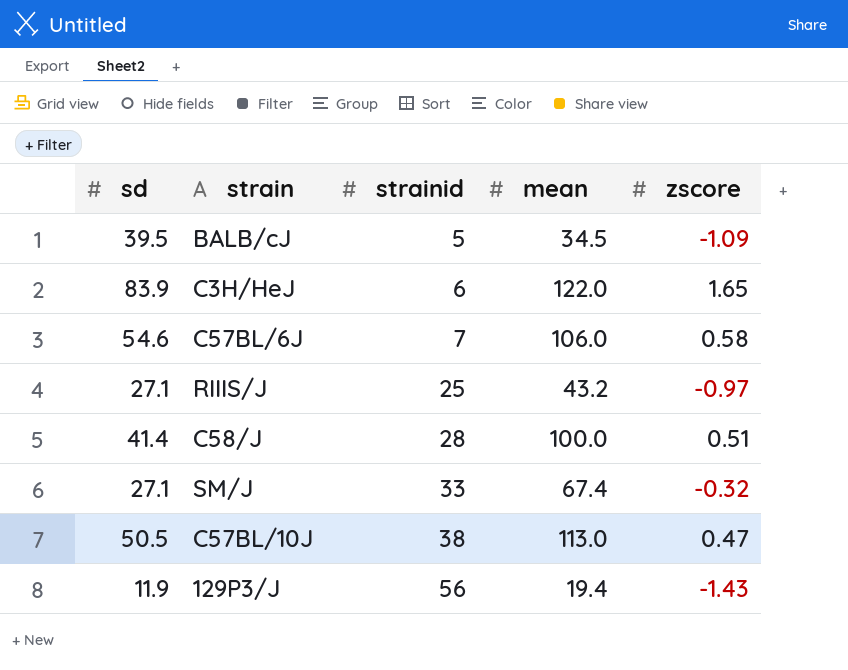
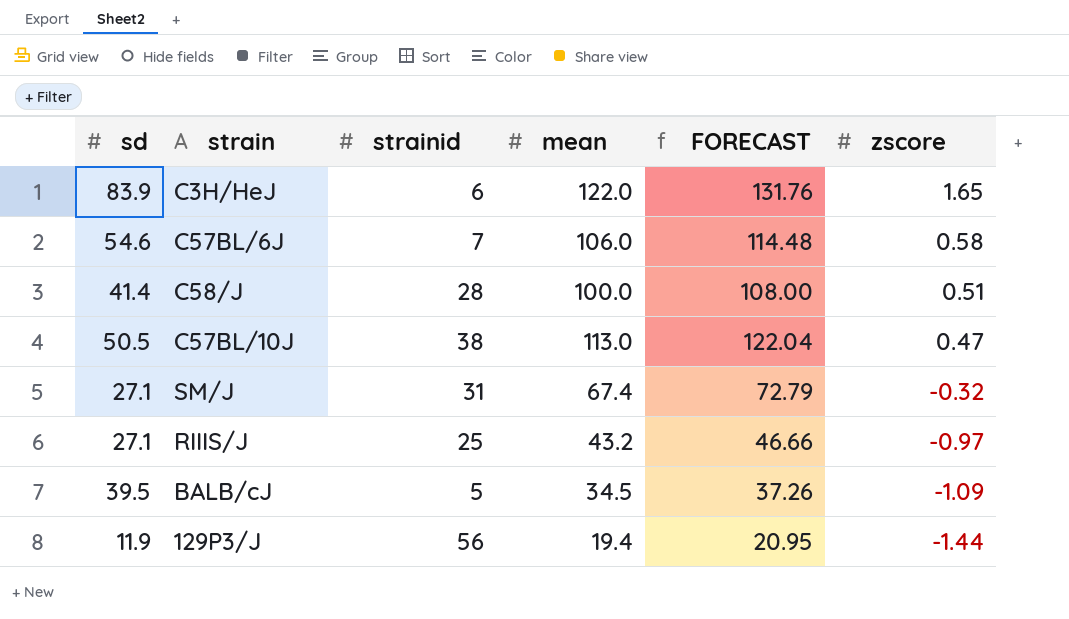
row order: strainid ascending -> zscore descending
column FORECAST | formula: none -> [mean] * 1.08
SM/J | strainid: 33 -> 31
129P3/J | zscore: -1.43 -> -1.44

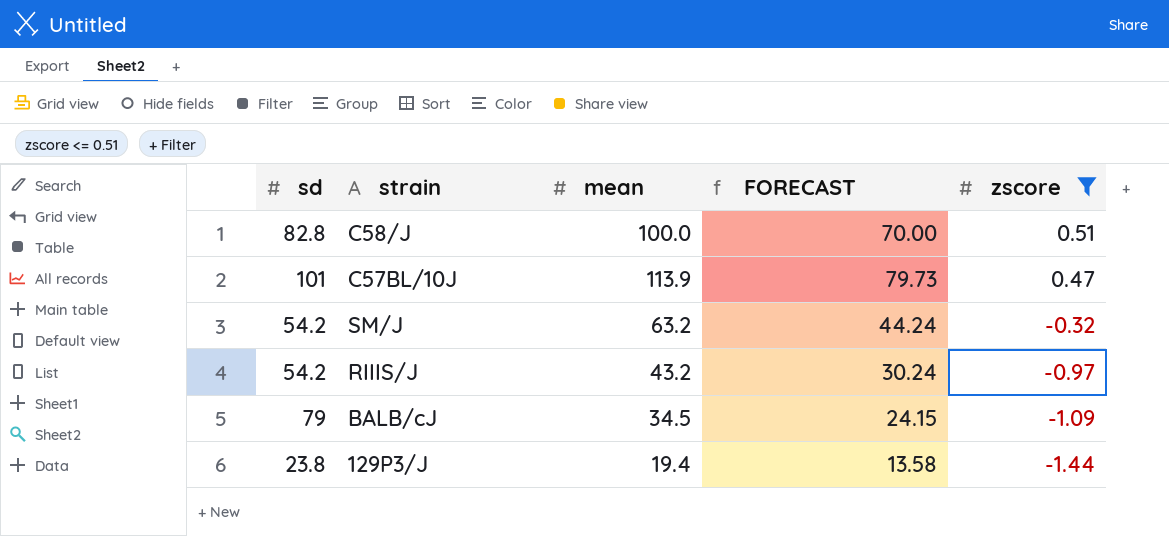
filter: none -> zscore <= 0.51
column strainid | position: 3 -> none
column FORECAST | formula: [mean] * 1.08 -> [mean] * 0.7
C58/J | sd: 41.4 -> 82.8
C57BL/10J | sd: 50.5 -> 101
C57BL/10J | mean: 113.0 -> 113.9
SM/J | sd: 27.1 -> 54.2
SM/J | mean: 67.4 -> 63.2
RIIIS/J | sd: 27.1 -> 54.2
BALB/cJ | sd: 39.5 -> 79
129P3/J | sd: 11.9 -> 23.8

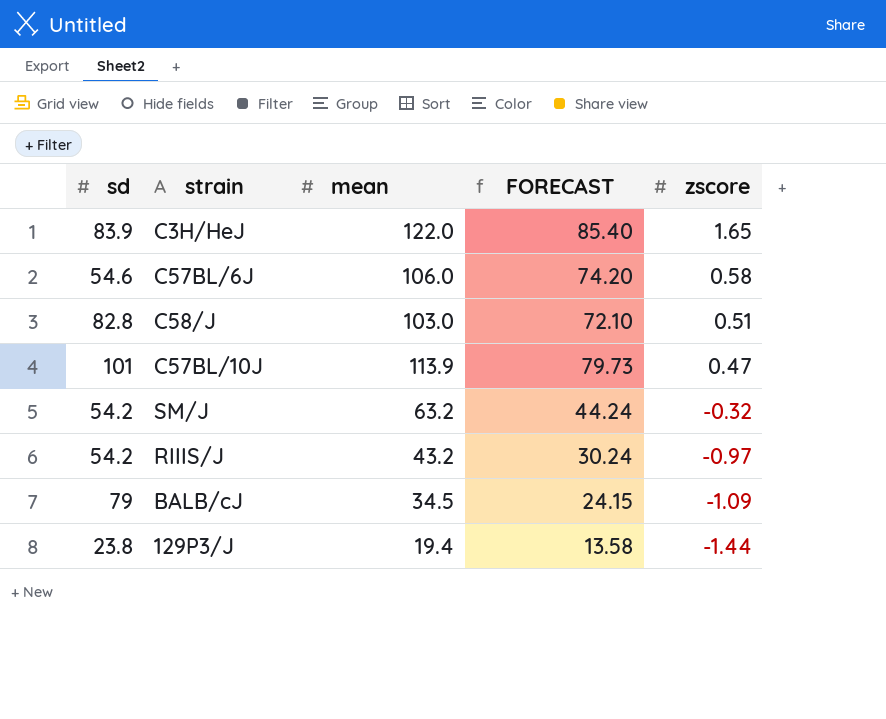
filter: zscore <= 0.51 -> none
C58/J | mean: 100.0 -> 103.0
C58/J | FORECAST: 70.00 -> 72.10

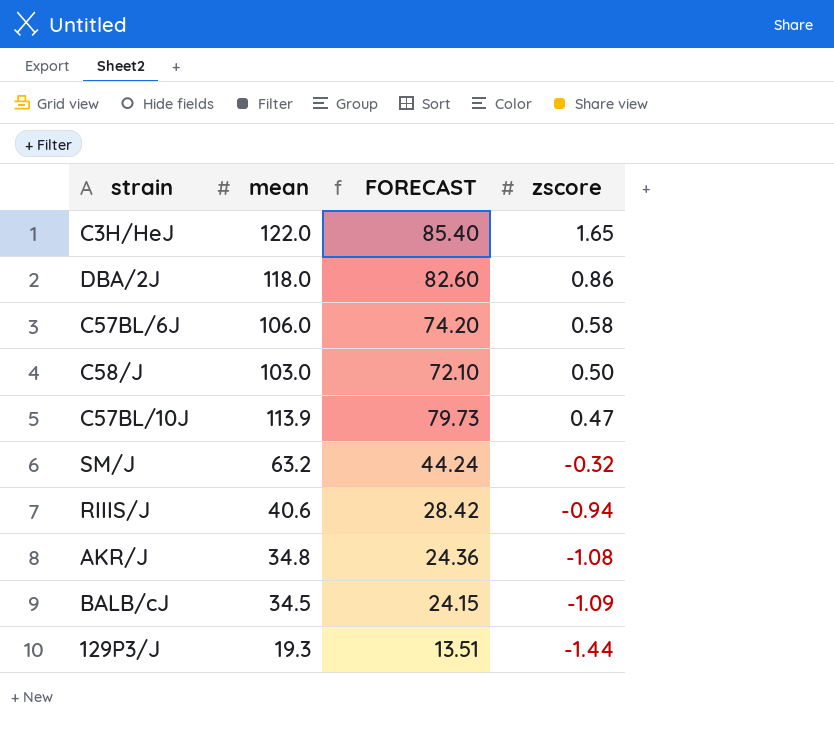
column sd | position: 1 -> none
row DBA/2J: none -> 118.0 | 82.60 | 0.86
C58/J | zscore: 0.51 -> 0.50
RIIIS/J | mean: 43.2 -> 40.6
RIIIS/J | FORECAST: 30.24 -> 28.42
RIIIS/J | zscore: -0.97 -> -0.94
row AKR/J: none -> 34.8 | 24.36 | -1.08
129P3/J | mean: 19.4 -> 19.3
129P3/J | FORECAST: 13.58 -> 13.51

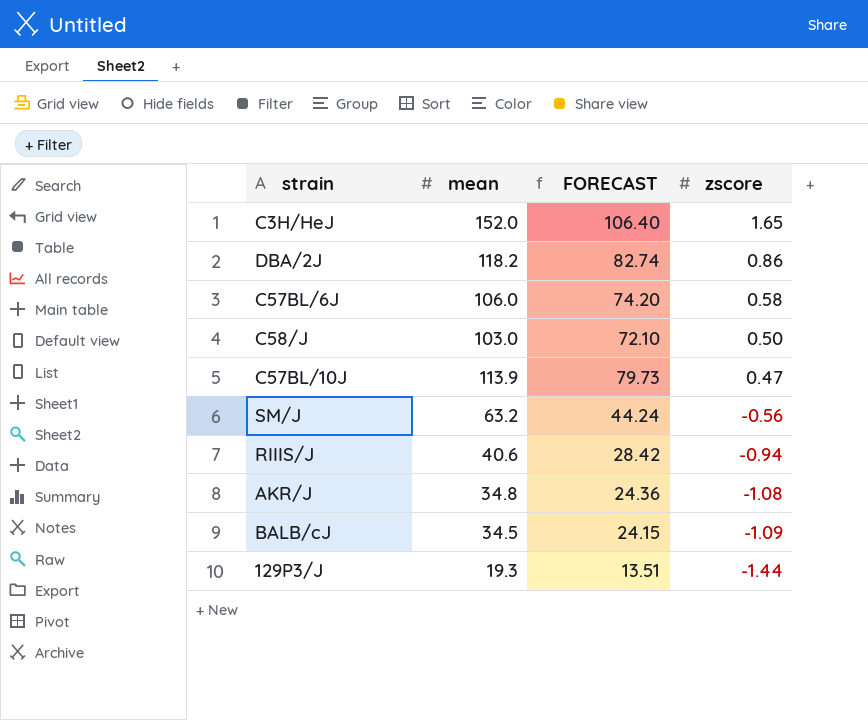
C3H/HeJ | mean: 122.0 -> 152.0
C3H/HeJ | FORECAST: 85.40 -> 106.40
DBA/2J | mean: 118.0 -> 118.2
DBA/2J | FORECAST: 82.60 -> 82.74
SM/J | zscore: -0.32 -> -0.56

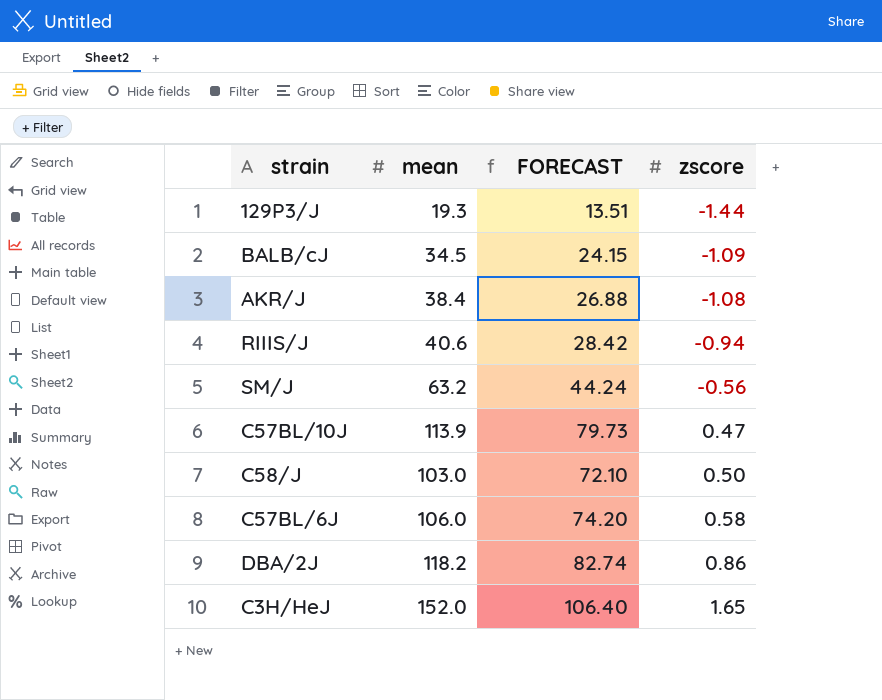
row order: zscore descending -> zscore ascending
AKR/J | mean: 34.8 -> 38.4
AKR/J | FORECAST: 24.36 -> 26.88

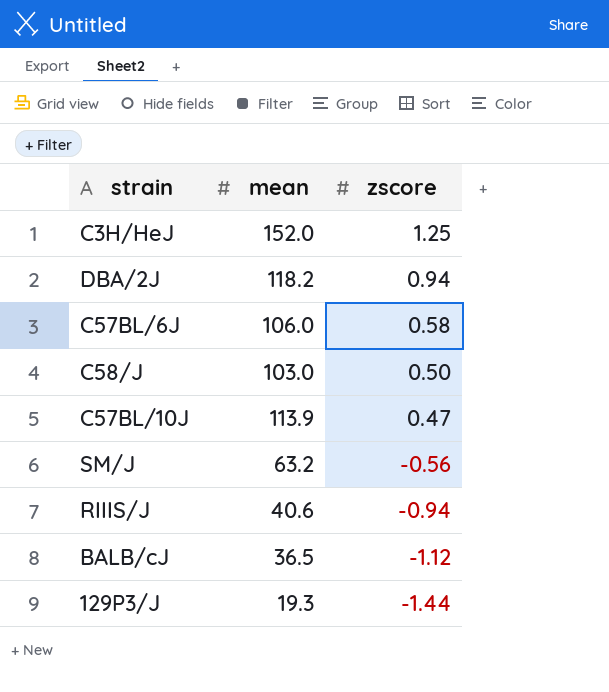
row order: zscore ascending -> zscore descending
column FORECAST | formula: [mean] * 0.7 -> none
row AKR/J: 38.4 | 26.88 | -1.08 -> none
C3H/HeJ | zscore: 1.65 -> 1.25
DBA/2J | zscore: 0.86 -> 0.94
BALB/cJ | mean: 34.5 -> 36.5
BALB/cJ | zscore: -1.09 -> -1.12

